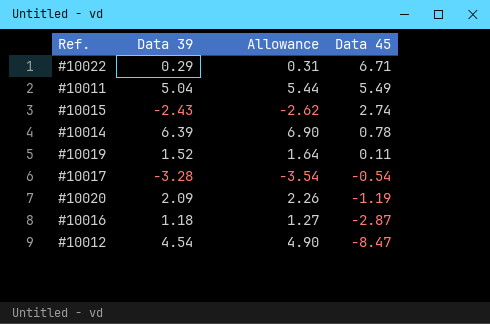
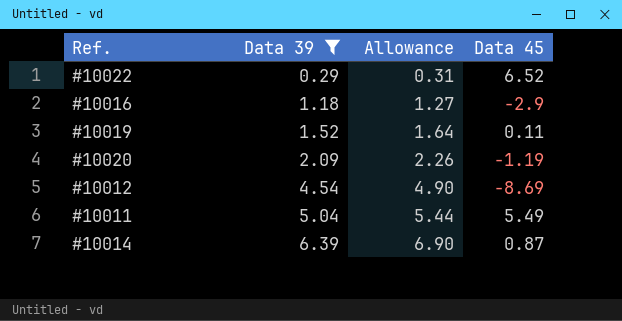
filter: none -> Data 39 >= 0.29
row order: Data 45 descending -> Data 39 ascending
#10022 | Data 45: 6.71 -> 6.52
#10016 | Data 45: -2.87 -> -2.9
#10012 | Data 45: -8.47 -> -8.69
#10014 | Data 45: 0.78 -> 0.87

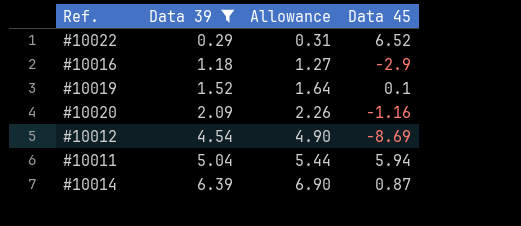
#10019 | Data 45: 0.11 -> 0.1
#10020 | Data 45: -1.19 -> -1.16
#10011 | Data 45: 5.49 -> 5.94

